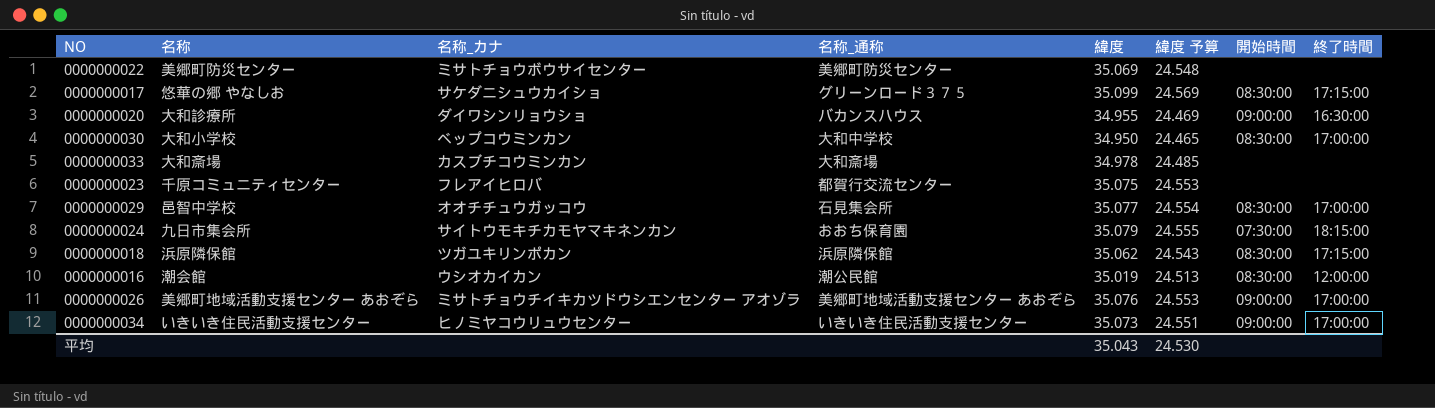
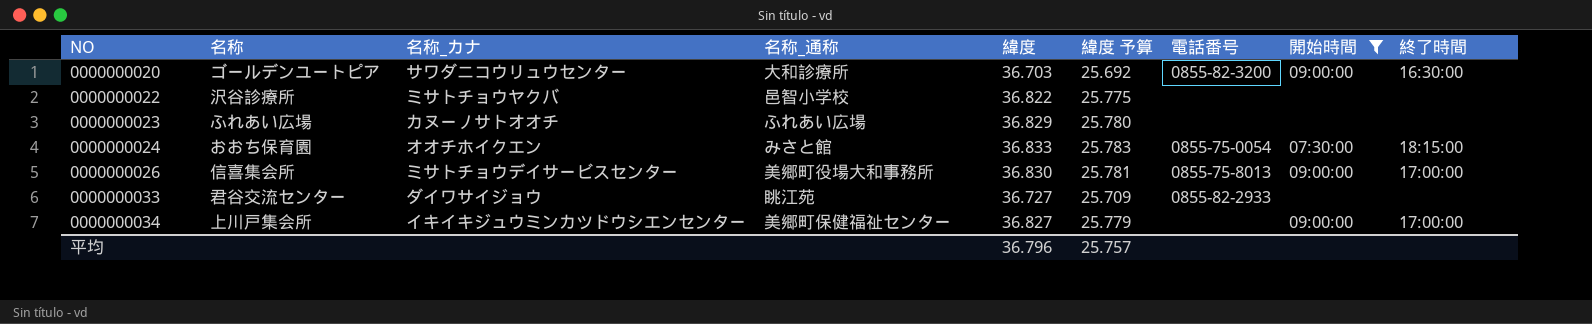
filter: none -> 開始時間 != 08:30:00
row order: none -> NO ascending
column 電話番号 | position: none -> 7
0000000020 | 名称: 大和診療所 -> ゴールデンユートピア
0000000020 | 名称_カナ: ダイワシンリョウショ -> サワダニコウリュウセンター
0000000020 | 名称_通称: バカンスハウス -> 大和診療所
0000000020 | 緯度: 34.955 -> 36.703
0000000020 | 緯度 予算: 24.469 -> 25.692
0000000022 | 名称: 美郷町防災センター -> 沢谷診療所
0000000022 | 名称_カナ: ミサトチョウボウサイセンター -> ミサトチョウヤクバ
0000000022 | 名称_通称: 美郷町防災センター -> 邑智小学校
0000000022 | 緯度: 35.069 -> 36.822
0000000022 | 緯度 予算: 24.548 -> 25.775
0000000023 | 名称: 千原コミュニティセンター -> ふれあい広場
0000000023 | 名称_カナ: フレアイヒロバ -> カヌーノサトオオチ
0000000023 | 名称_通称: 都賀行交流センター -> ふれあい広場
0000000023 | 緯度: 35.075 -> 36.829
0000000023 | 緯度 予算: 24.553 -> 25.780
0000000024 | 名称: 九日市集会所 -> おおち保育園
0000000024 | 名称_カナ: サイトウモキチカモヤマキネンカン -> オオチホイクエン
0000000024 | 名称_通称: おおち保育園 -> みさと館
0000000024 | 緯度: 35.079 -> 36.833
0000000024 | 緯度 予算: 24.555 -> 25.783
0000000026 | 名称: 美郷町地域活動支援センター あおぞら -> 信喜集会所
0000000026 | 名称_カナ: ミサトチョウチイキカツドウシエンセンター アオゾラ -> ミサトチョウデイサービスセンター
0000000026 | 名称_通称: 美郷町地域活動支援センター あおぞら -> 美郷町役場大和事務所
0000000026 | 緯度: 35.076 -> 36.830
0000000026 | 緯度 予算: 24.553 -> 25.781
0000000033 | 名称: 大和斎場 -> 君谷交流センター
0000000033 | 名称_カナ: カスブチコウミンカン -> ダイワサイジョウ
0000000033 | 名称_通称: 大和斎場 -> 眺江苑
0000000033 | 緯度: 34.978 -> 36.727
0000000033 | 緯度 予算: 24.485 -> 25.709
0000000034 | 名称: いきいき住民活動支援センター -> 上川戸集会所
0000000034 | 名称_カナ: ヒノミヤコウリュウセンター -> イキイキジュウミンカツドウシエンセンター
0000000034 | 名称_通称: いきいき住民活動支援センター -> 美郷町保健福祉センター
0000000034 | 緯度: 35.073 -> 36.827
0000000034 | 緯度 予算: 24.551 -> 25.779
平均 | 緯度: 35.043 -> 36.796
平均 | 緯度 予算: 24.530 -> 25.757

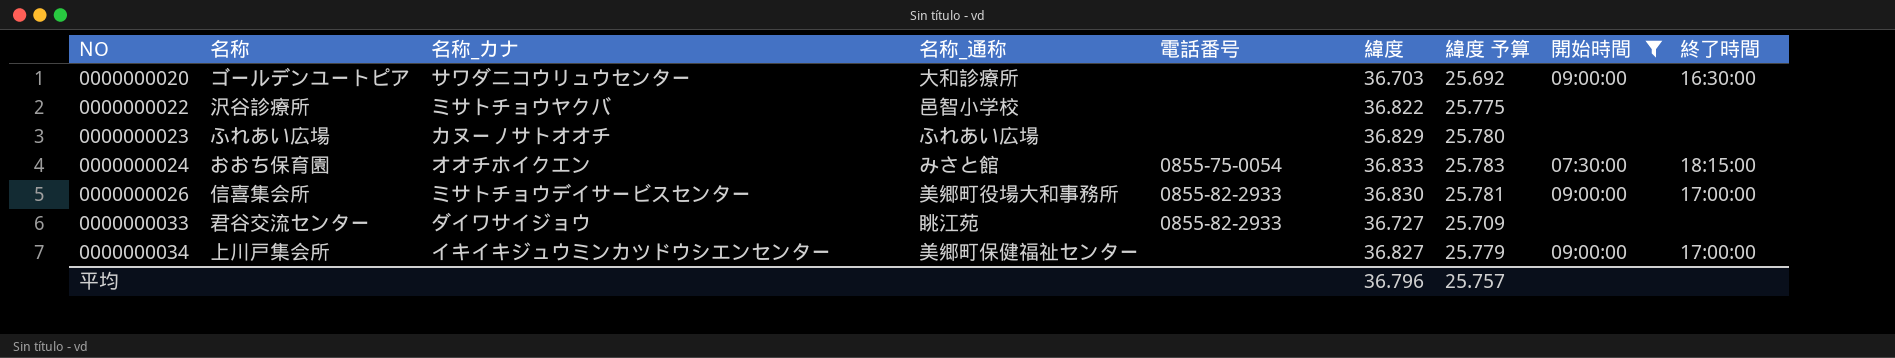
column 電話番号 | position: 7 -> 5
0000000020 | 電話番号: 0855-82-3200 -> none
0000000026 | 電話番号: 0855-75-8013 -> 0855-82-2933

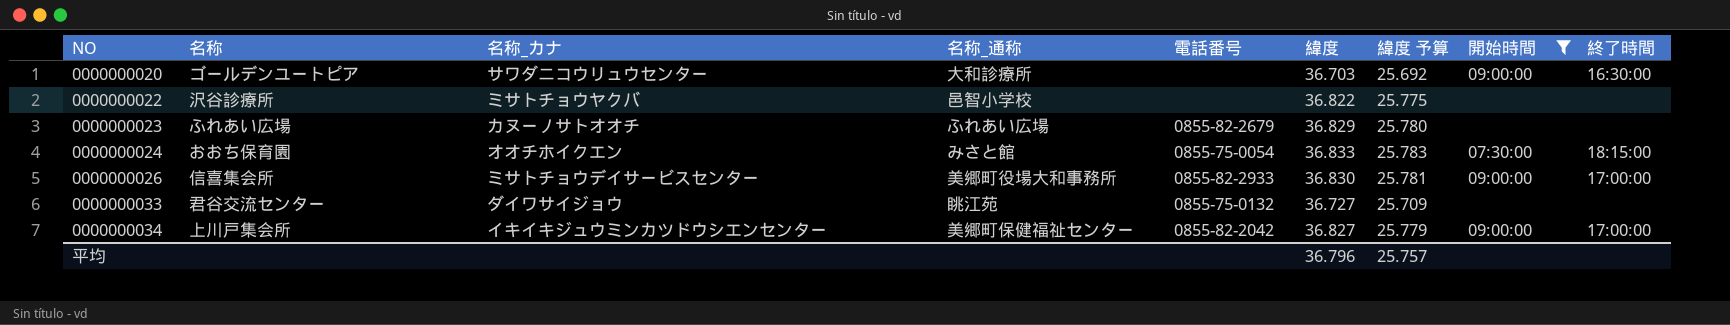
0000000023 | 電話番号: none -> 0855-82-2679
0000000033 | 電話番号: 0855-82-2933 -> 0855-75-0132
0000000034 | 電話番号: none -> 0855-82-2042

